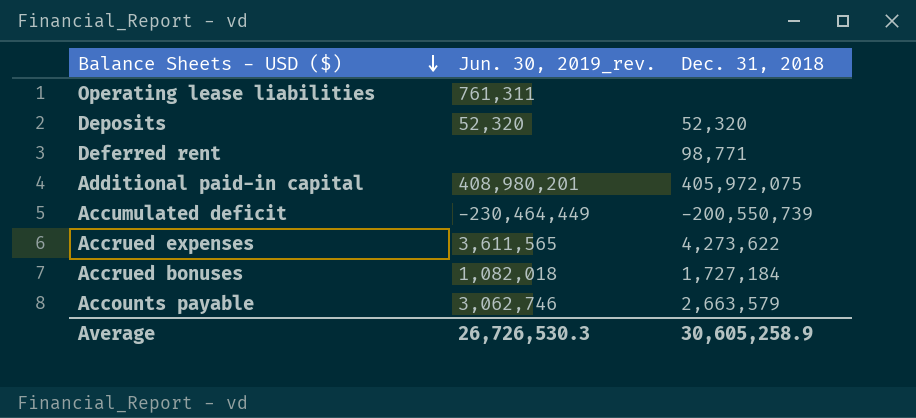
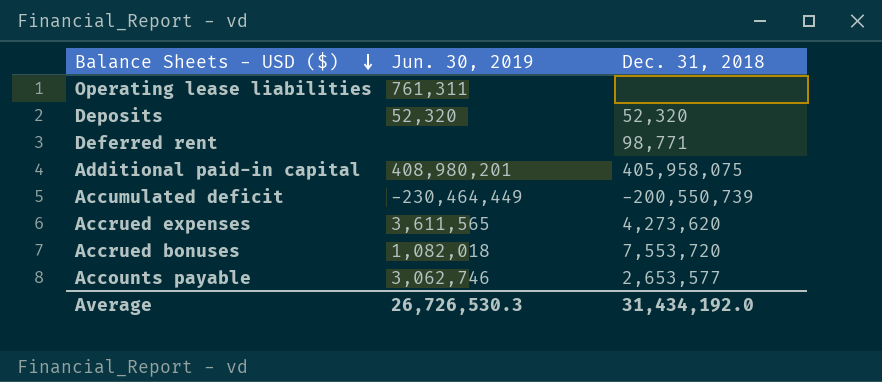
column name: Jun. 30, 2019_rev. -> Jun. 30, 2019
Additional paid-in capital | Dec. 31, 2018: 405,972,075 -> 405,958,075
Accrued expenses | Dec. 31, 2018: 4,273,622 -> 4,273,620
Accrued bonuses | Dec. 31, 2018: 1,727,184 -> 7,553,720
Accounts payable | Dec. 31, 2018: 2,663,579 -> 2,653,577
Average | Dec. 31, 2018: 30,605,258.9 -> 31,434,192.0

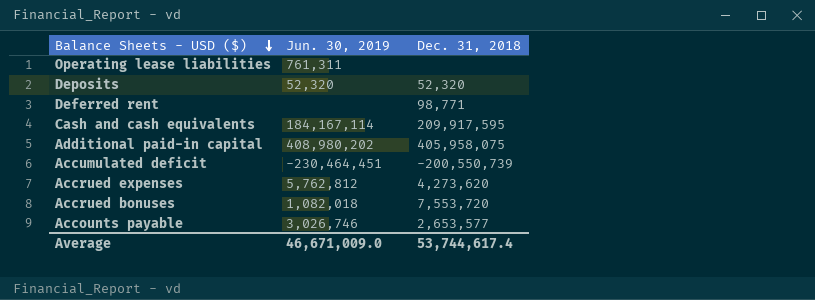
row Cash and cash equivalents: none -> 184,167,114 | 209,917,595
Additional paid-in capital | Jun. 30, 2019: 408,980,201 -> 408,980,202
Accumulated deficit | Jun. 30, 2019: -230,464,449 -> -230,464,451
Accrued expenses | Jun. 30, 2019: 3,611,565 -> 5,762,812
Accounts payable | Jun. 30, 2019: 3,062,746 -> 3,026,746
Average | Jun. 30, 2019: 26,726,530.3 -> 46,671,009.0
Average | Dec. 31, 2018: 31,434,192.0 -> 53,744,617.4

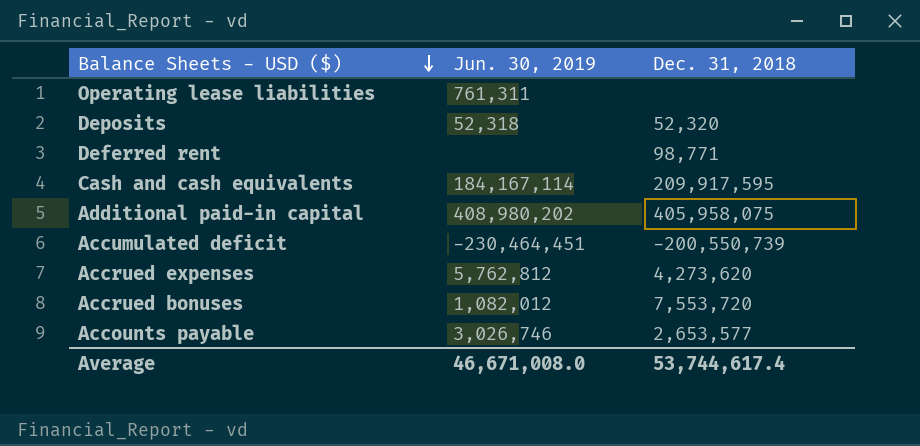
Deposits | Jun. 30, 2019: 52,320 -> 52,318
Accrued bonuses | Jun. 30, 2019: 1,082,018 -> 1,082,012
Average | Jun. 30, 2019: 46,671,009.0 -> 46,671,008.0

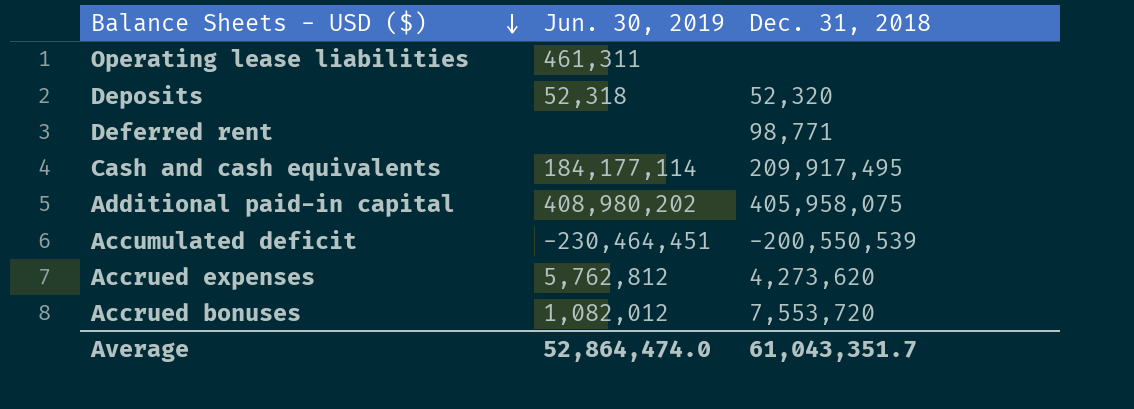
row Accounts payable: 3,026,746 | 2,653,577 -> none
Operating lease liabilities | Jun. 30, 2019: 761,311 -> 461,311
Cash and cash equivalents | Jun. 30, 2019: 184,167,114 -> 184,177,114
Cash and cash equivalents | Dec. 31, 2018: 209,917,595 -> 209,917,495
Accumulated deficit | Dec. 31, 2018: -200,550,739 -> -200,550,539
Average | Jun. 30, 2019: 46,671,008.0 -> 52,864,474.0
Average | Dec. 31, 2018: 53,744,617.4 -> 61,043,351.7

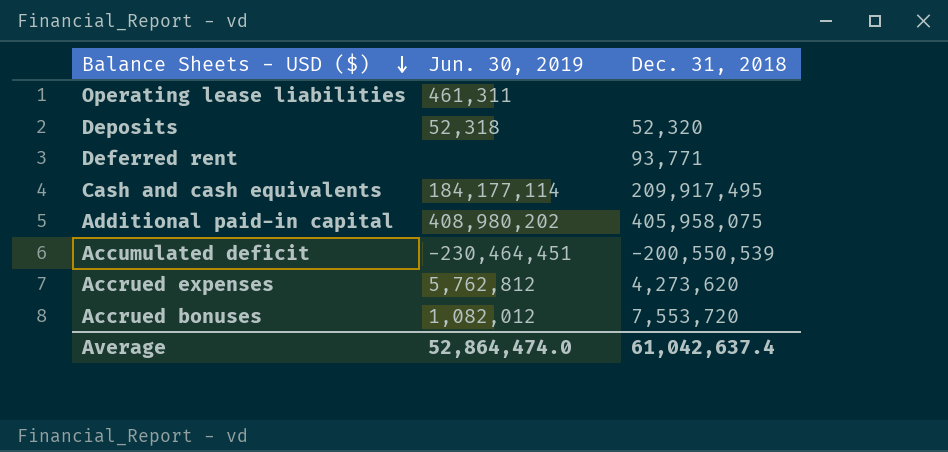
Deferred rent | Dec. 31, 2018: 98,771 -> 93,771
Average | Dec. 31, 2018: 61,043,351.7 -> 61,042,637.4

